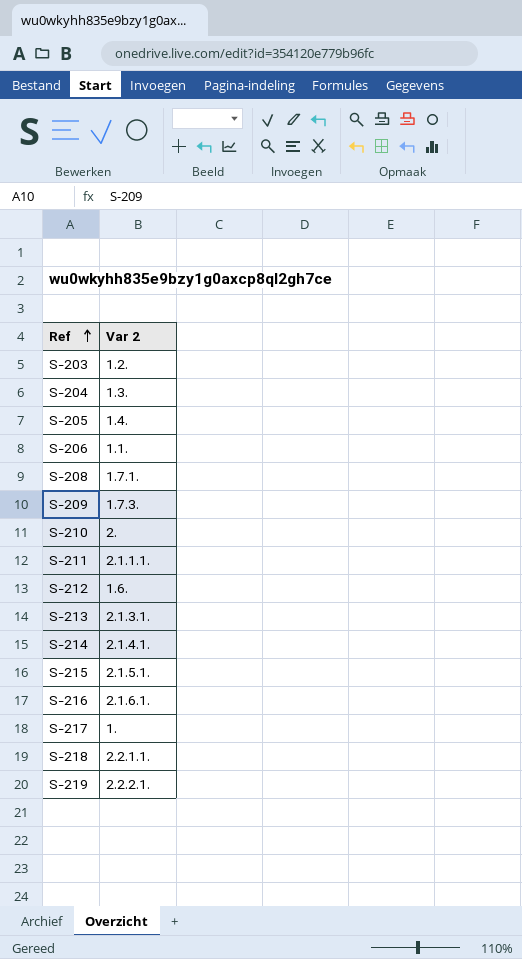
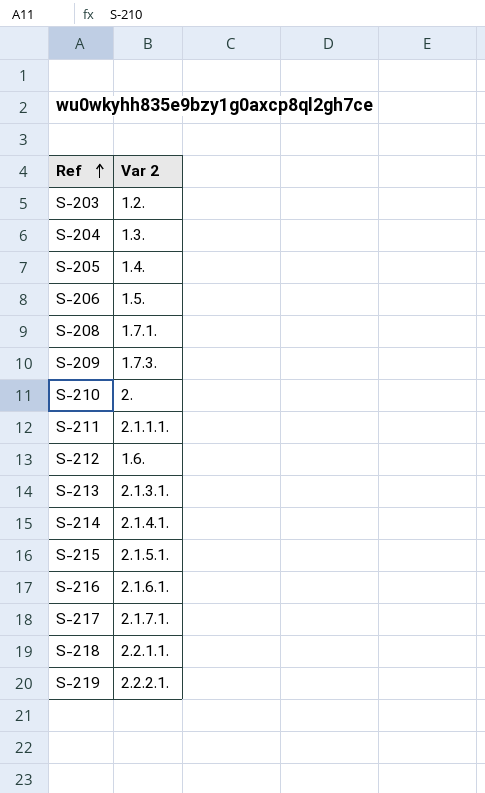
S-206 | Var 2: 1.1. -> 1.5.
S-217 | Var 2: 1. -> 2.1.7.1.

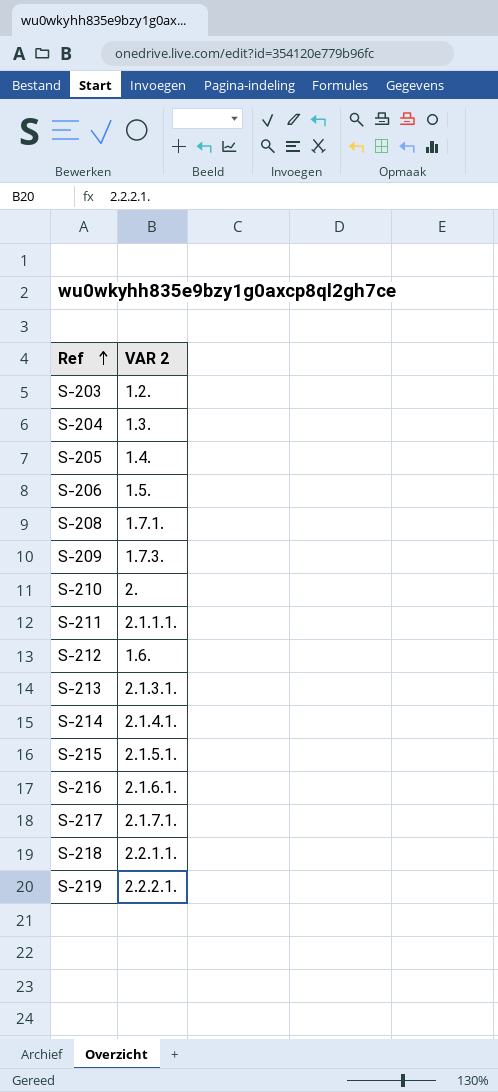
column name: Var 2 -> VAR 2

